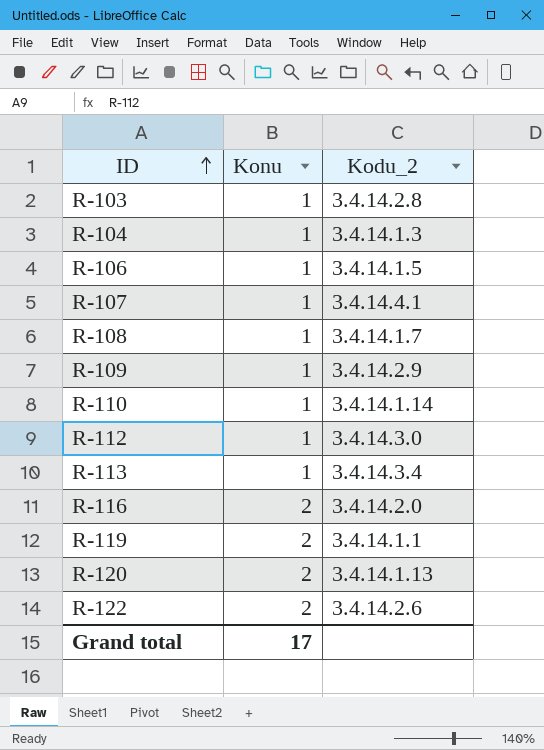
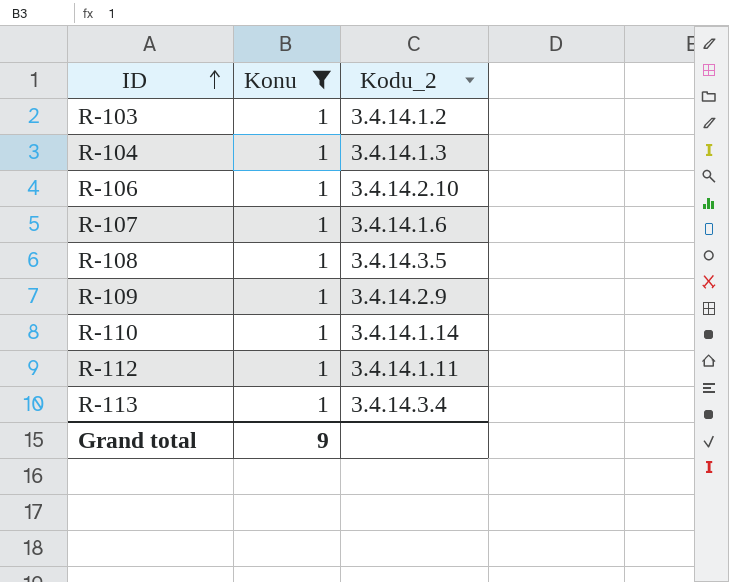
filter: none -> Konu = 1
R-103 | Kodu_2: 3.4.14.2.8 -> 3.4.14.1.2
R-106 | Kodu_2: 3.4.14.1.5 -> 3.4.14.2.10
R-107 | Kodu_2: 3.4.14.4.1 -> 3.4.14.1.6
R-108 | Kodu_2: 3.4.14.1.7 -> 3.4.14.3.5
R-112 | Kodu_2: 3.4.14.3.0 -> 3.4.14.1.11
Grand total | Konu: 17 -> 9

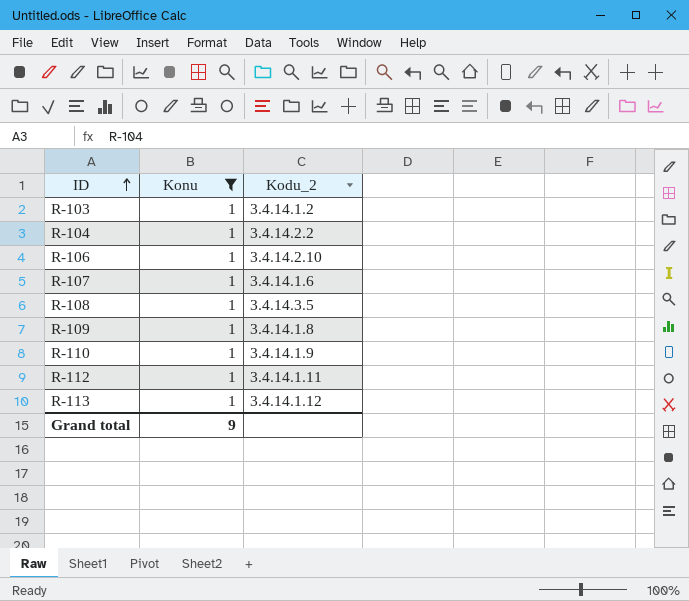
R-104 | Kodu_2: 3.4.14.1.3 -> 3.4.14.2.2
R-109 | Kodu_2: 3.4.14.2.9 -> 3.4.14.1.8
R-110 | Kodu_2: 3.4.14.1.14 -> 3.4.14.1.9
R-113 | Kodu_2: 3.4.14.3.4 -> 3.4.14.1.12

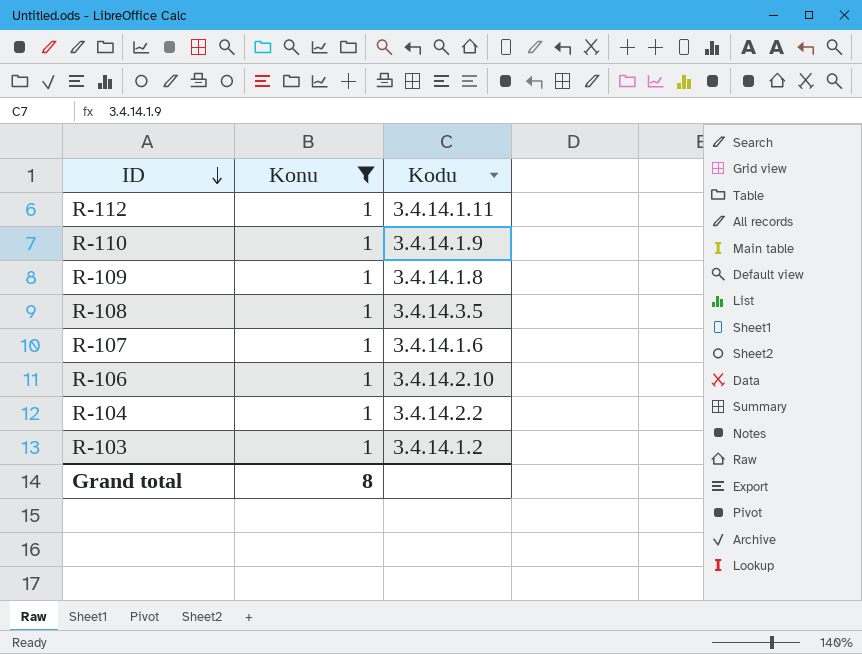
row order: ID ascending -> ID descending
column name: Kodu_2 -> Kodu
row R-113: 1 | 3.4.14.1.12 -> none
Grand total | Konu: 9 -> 8

